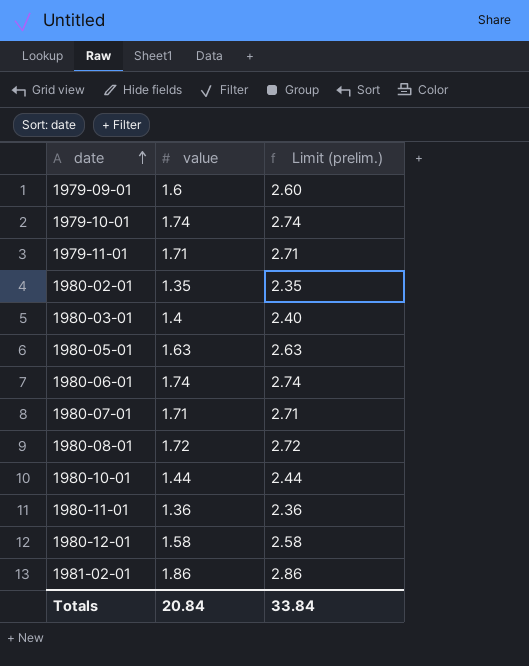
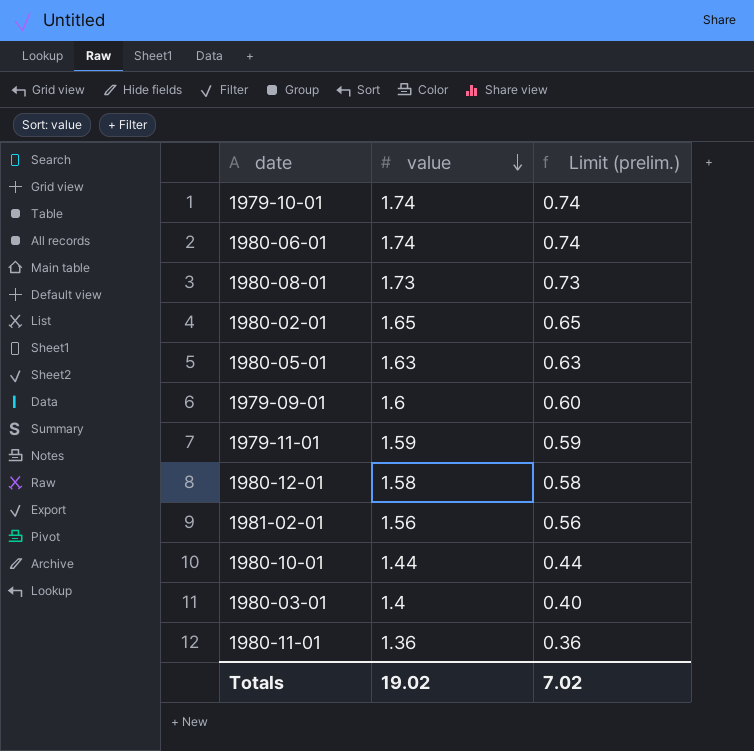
row order: date ascending -> value descending
column Limit (prelim.) | formula: [value] + 1 -> [value] - 1
row 1980-07-01: 1.71 | 2.71 -> none
1980-08-01 | value: 1.72 -> 1.73
1980-02-01 | value: 1.35 -> 1.65
1979-11-01 | value: 1.71 -> 1.59
1981-02-01 | value: 1.86 -> 1.56
Totals | value: 20.84 -> 19.02
Totals | Limit (prelim.): 33.84 -> 7.02

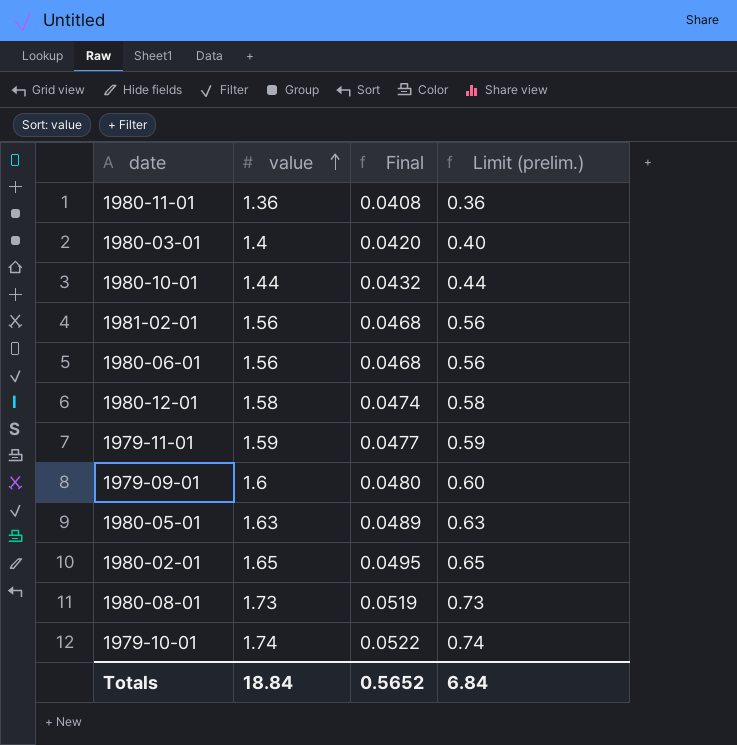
row order: value descending -> value ascending
column Final | formula: none -> [value] * 0.03
1980-06-01 | value: 1.74 -> 1.56
1980-06-01 | Limit (prelim.): 0.74 -> 0.56
Totals | value: 19.02 -> 18.84
Totals | Limit (prelim.): 7.02 -> 6.84

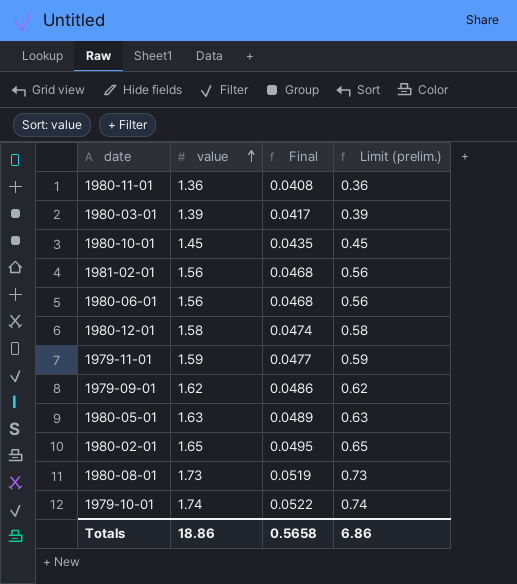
1980-03-01 | value: 1.4 -> 1.39
1980-03-01 | Final: 0.0420 -> 0.0417
1980-03-01 | Limit (prelim.): 0.40 -> 0.39
1980-10-01 | value: 1.44 -> 1.45
1980-10-01 | Final: 0.0432 -> 0.0435
1980-10-01 | Limit (prelim.): 0.44 -> 0.45
1979-09-01 | value: 1.6 -> 1.62
1979-09-01 | Final: 0.0480 -> 0.0486
1979-09-01 | Limit (prelim.): 0.60 -> 0.62
Totals | value: 18.84 -> 18.86
Totals | Final: 0.5652 -> 0.5658
Totals | Limit (prelim.): 6.84 -> 6.86

